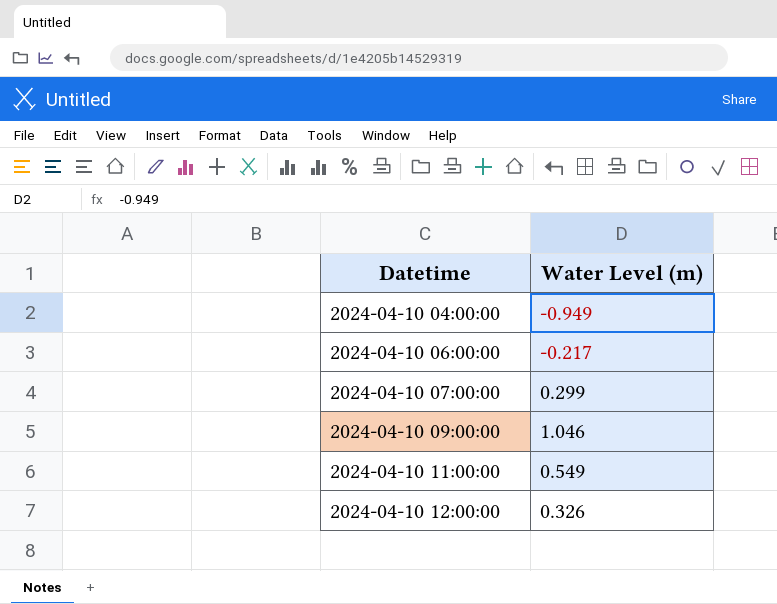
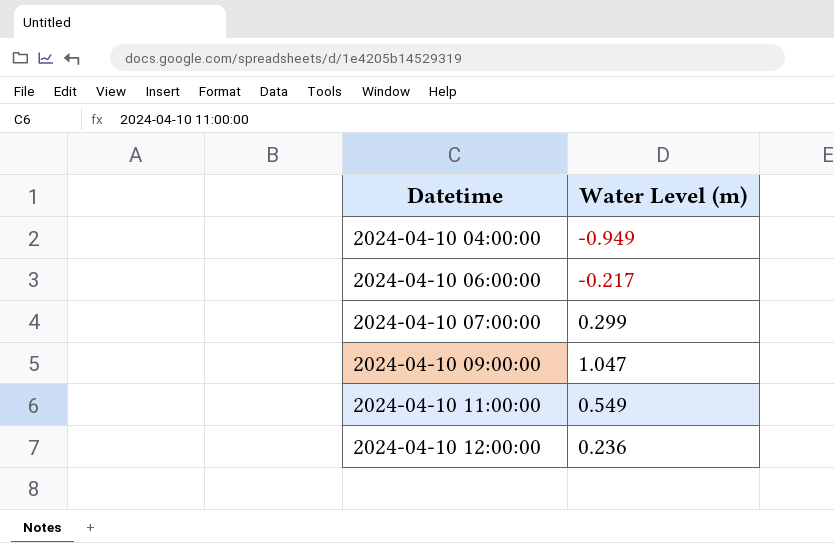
2024-04-10 09:00:00 | Water Level (m): 1.046 -> 1.047
2024-04-10 12:00:00 | Water Level (m): 0.326 -> 0.236

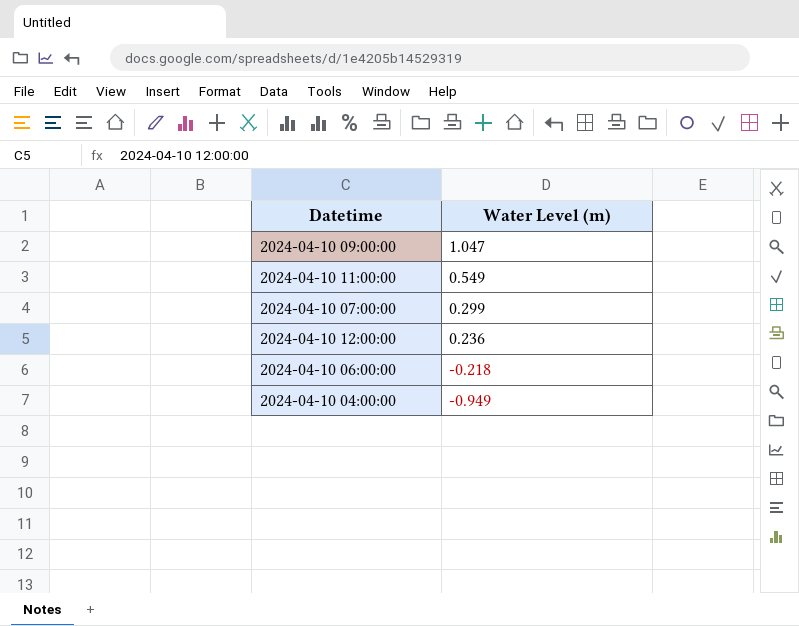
row order: Datetime ascending -> Water Level (m) descending
2024-04-10 06:00:00 | Water Level (m): -0.217 -> -0.218

